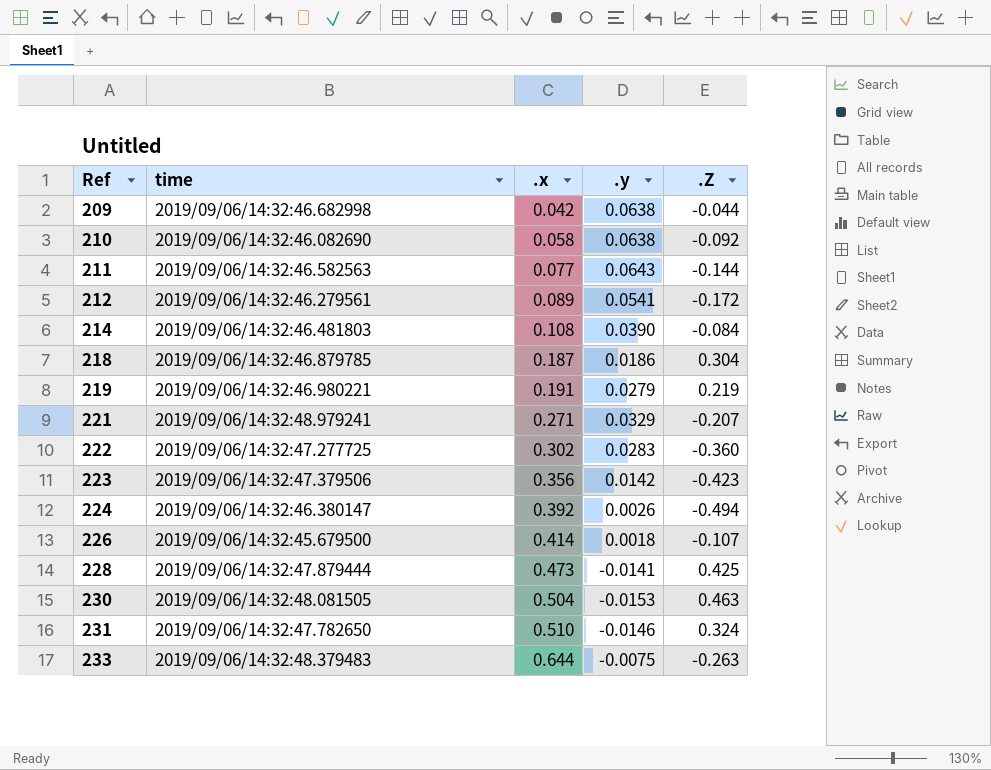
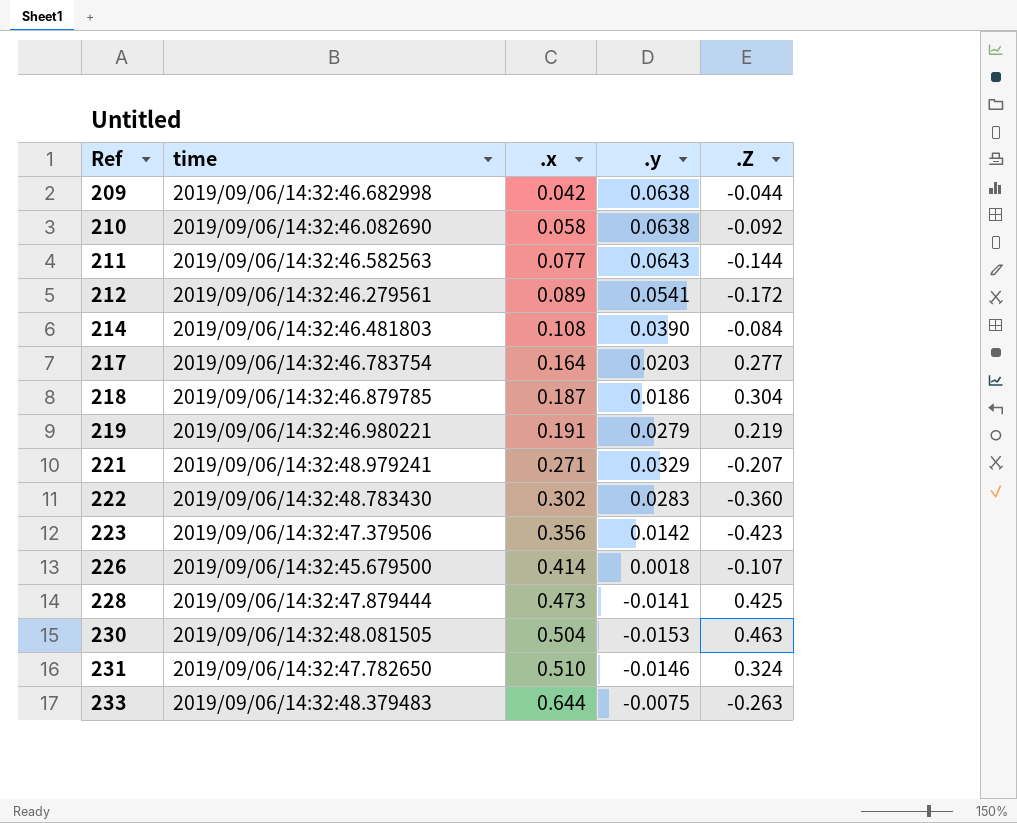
row 224: 2019/09/06/14:32:46.380147 | 0.392 | 0.0026 | -0.494 -> none
row 217: none -> 2019/09/06/14:32:46.783754 | 0.164 | 0.0203 | 0.277
222 | time: 2019/09/06/14:32:47.277725 -> 2019/09/06/14:32:48.783430

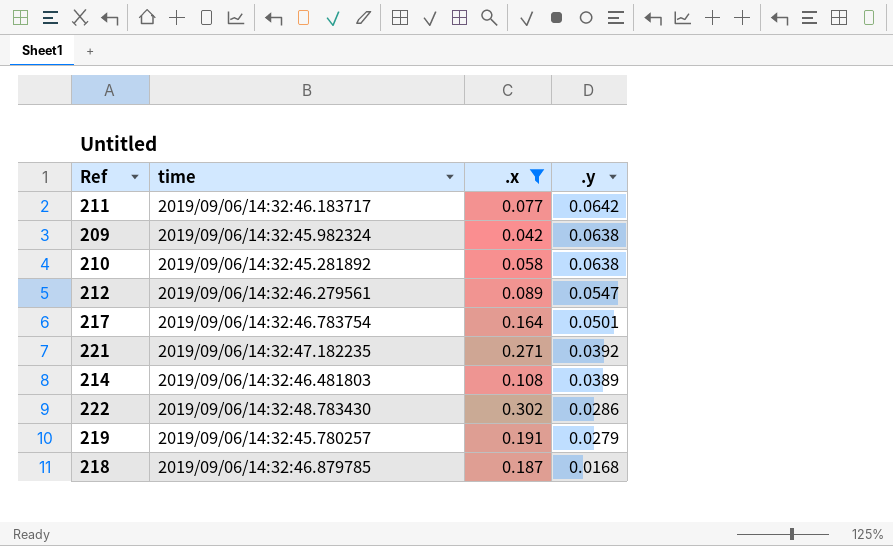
filter: none -> .x <= 0.302
row order: Ref ascending -> .y descending
column .Z | position: 5 -> none
211 | time: 2019/09/06/14:32:46.582563 -> 2019/09/06/14:32:46.183717
211 | .y: 0.0643 -> 0.0642
209 | time: 2019/09/06/14:32:46.682998 -> 2019/09/06/14:32:45.982324
210 | time: 2019/09/06/14:32:46.082690 -> 2019/09/06/14:32:45.281892
212 | .y: 0.0541 -> 0.0547
217 | .y: 0.0203 -> 0.0501
221 | time: 2019/09/06/14:32:48.979241 -> 2019/09/06/14:32:47.182235
221 | .y: 0.0329 -> 0.0392
214 | .y: 0.0390 -> 0.0389
222 | .y: 0.0283 -> 0.0286
219 | time: 2019/09/06/14:32:46.980221 -> 2019/09/06/14:32:45.780257
218 | .y: 0.0186 -> 0.0168

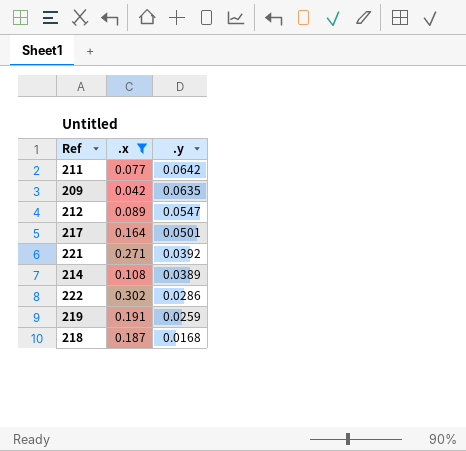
column time | position: 2 -> none
row 210: 2019/09/06/14:32:45.281892 | 0.058 | 0.0638 -> none
209 | .y: 0.0638 -> 0.0635
219 | .y: 0.0279 -> 0.0259

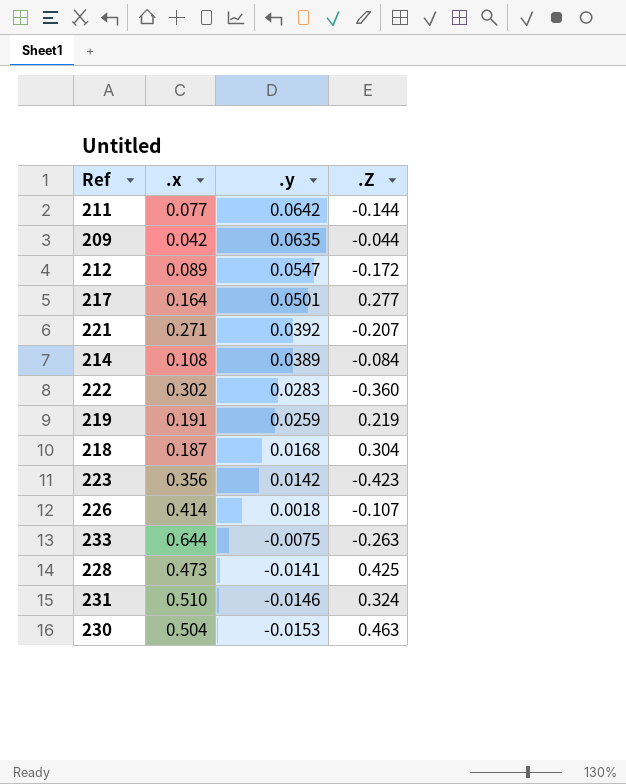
filter: .x <= 0.302 -> none
column .Z | position: none -> 4
222 | .y: 0.0286 -> 0.0283

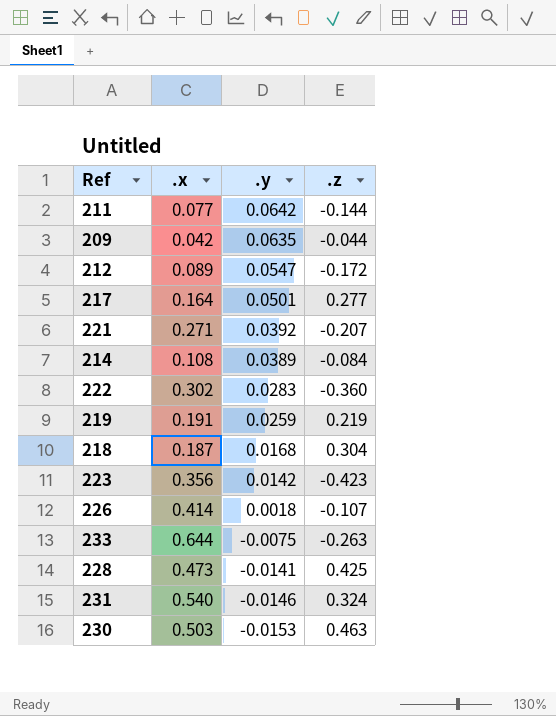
column name: .Z -> .z
231 | .x: 0.510 -> 0.540
230 | .x: 0.504 -> 0.503

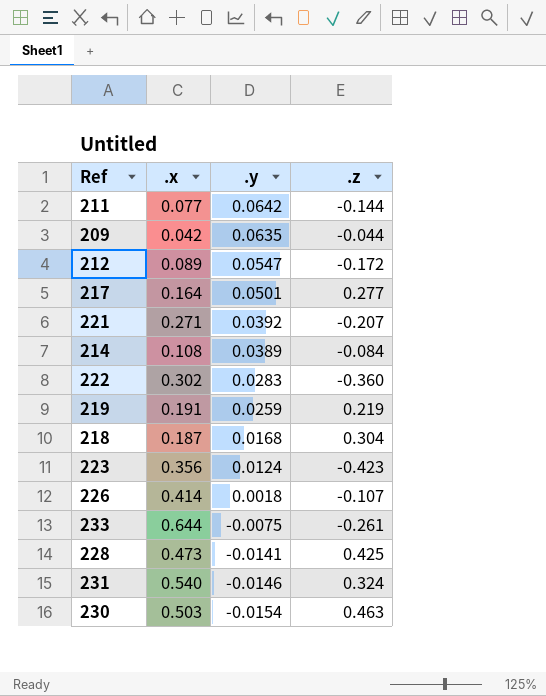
223 | .y: 0.0142 -> 0.0124
233 | .z: -0.263 -> -0.261
230 | .y: -0.0153 -> -0.0154

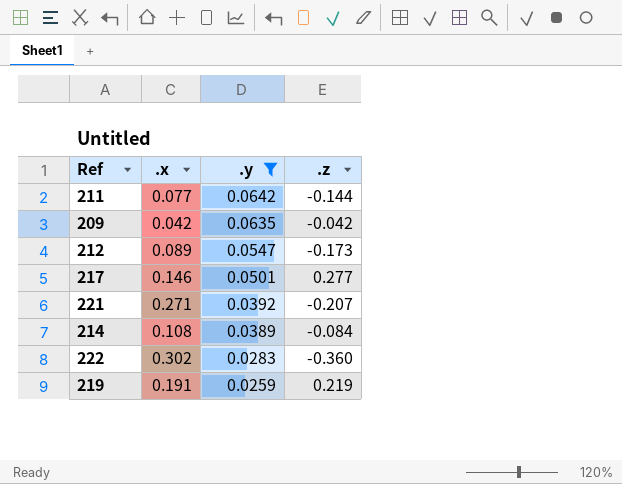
filter: none -> .y >= 0.0259
209 | .z: -0.044 -> -0.042
212 | .z: -0.172 -> -0.173
217 | .x: 0.164 -> 0.146

